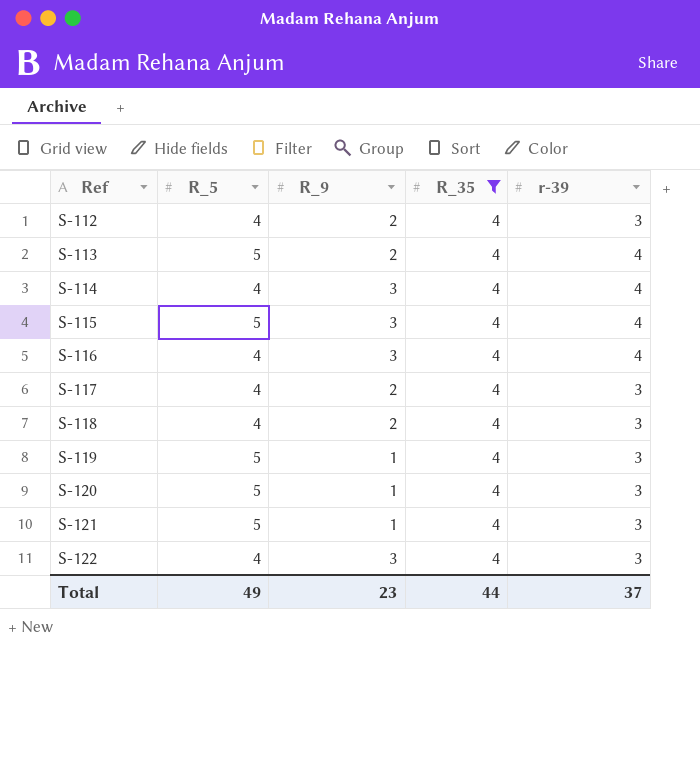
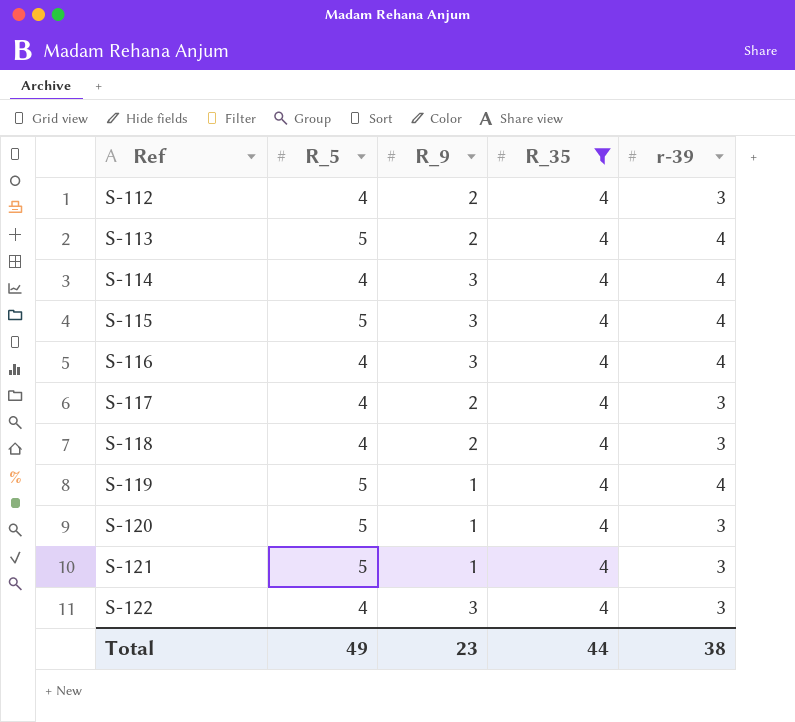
S-119 | r-39: 3 -> 4
Total | r-39: 37 -> 38

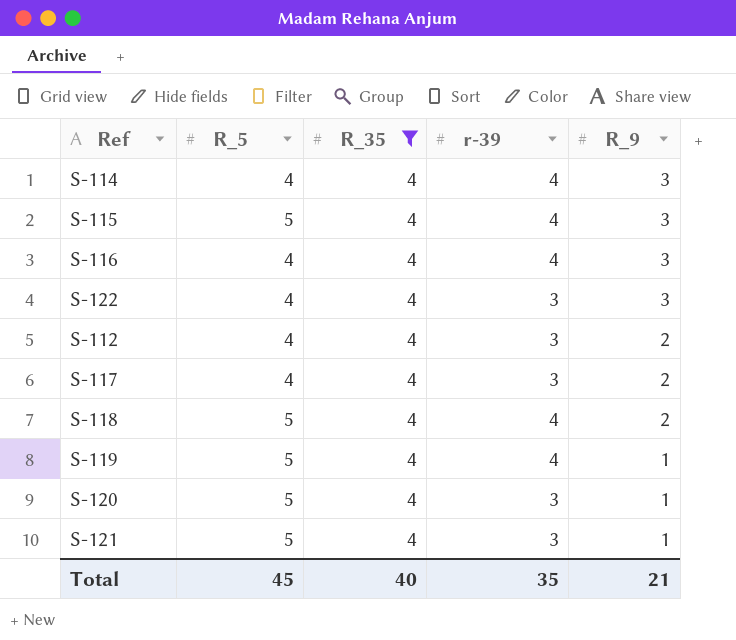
row order: Ref ascending -> R_9 descending
column R_9 | position: 3 -> 5
row S-113: 5 | 2 | 4 | 4 -> none
S-118 | R_5: 4 -> 5
S-118 | r-39: 3 -> 4
Total | R_5: 49 -> 45
Total | R_35: 44 -> 40
Total | r-39: 38 -> 35
Total | R_9: 23 -> 21

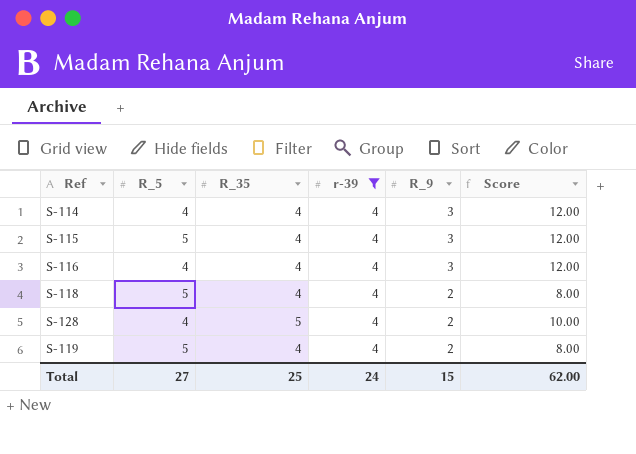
filter: R_35 = 4 -> r-39 = 4
column Score | formula: none -> [R_35] * [R_9]
S-119 | R_9: 1 -> 2
Total | R_5: 45 -> 27
Total | R_35: 40 -> 25
Total | r-39: 35 -> 24
Total | R_9: 21 -> 15

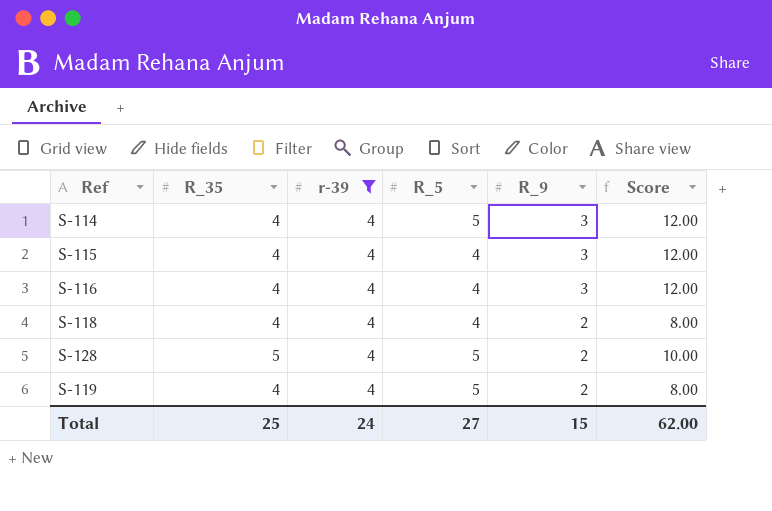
column R_5 | position: 2 -> 4
S-114 | R_5: 4 -> 5
S-115 | R_5: 5 -> 4
S-118 | R_5: 5 -> 4
S-128 | R_5: 4 -> 5

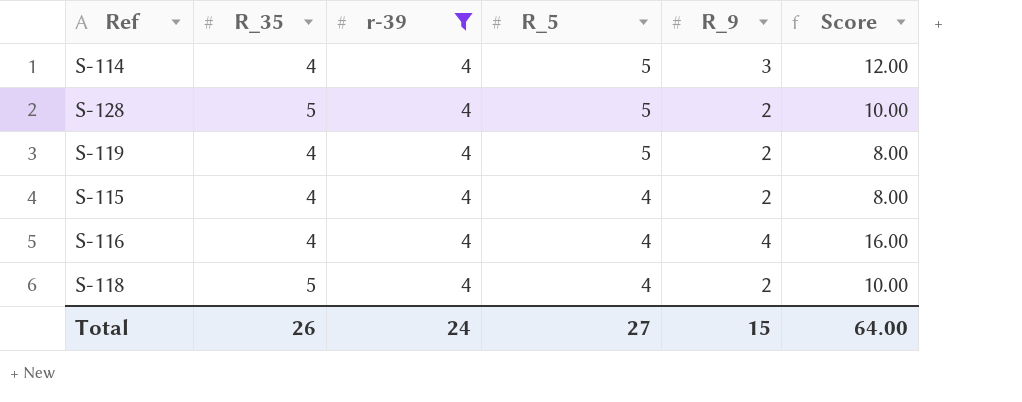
row order: R_9 descending -> R_5 descending
S-115 | R_9: 3 -> 2
S-115 | Score: 12.00 -> 8.00
S-116 | R_9: 3 -> 4
S-116 | Score: 12.00 -> 16.00
S-118 | R_35: 4 -> 5
S-118 | Score: 8.00 -> 10.00
Total | R_35: 25 -> 26
Total | Score: 62.00 -> 64.00

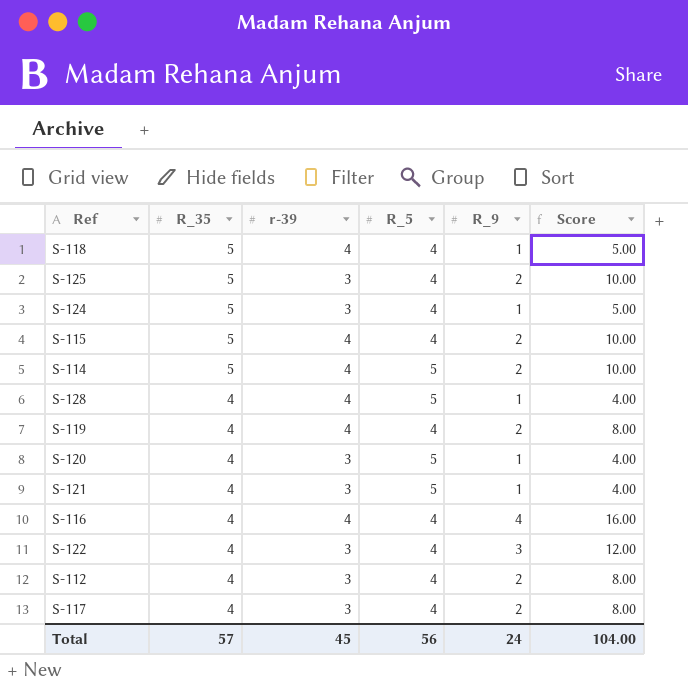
filter: r-39 = 4 -> none
row order: R_5 descending -> R_35 descending
S-118 | R_9: 2 -> 1
S-118 | Score: 10.00 -> 5.00
S-115 | R_35: 4 -> 5
S-115 | Score: 8.00 -> 10.00
S-114 | R_35: 4 -> 5
S-114 | R_9: 3 -> 2
S-114 | Score: 12.00 -> 10.00
S-128 | R_35: 5 -> 4
S-128 | R_9: 2 -> 1
S-128 | Score: 10.00 -> 4.00
S-119 | R_5: 5 -> 4
Total | R_35: 26 -> 57
Total | r-39: 24 -> 45
Total | R_5: 27 -> 56
Total | R_9: 15 -> 24
Total | Score: 64.00 -> 104.00

